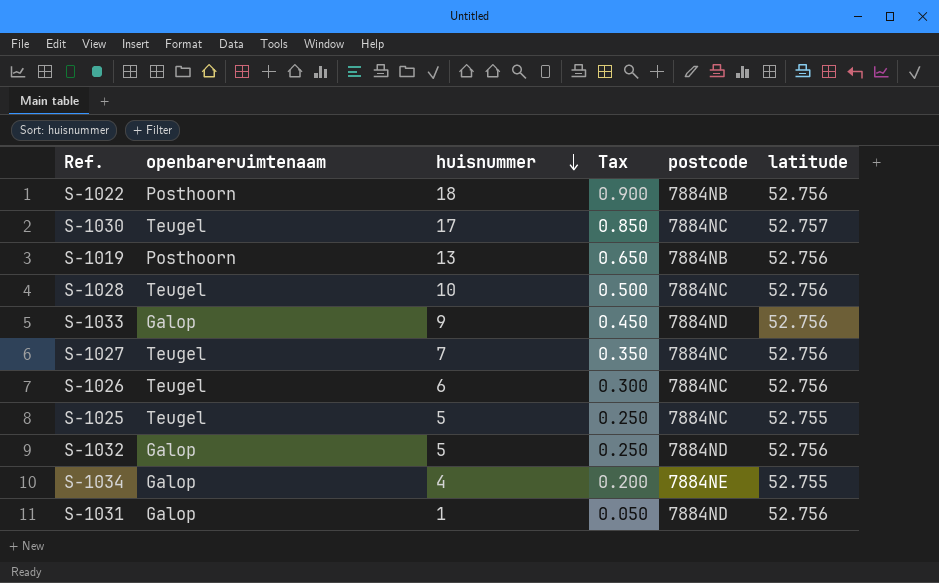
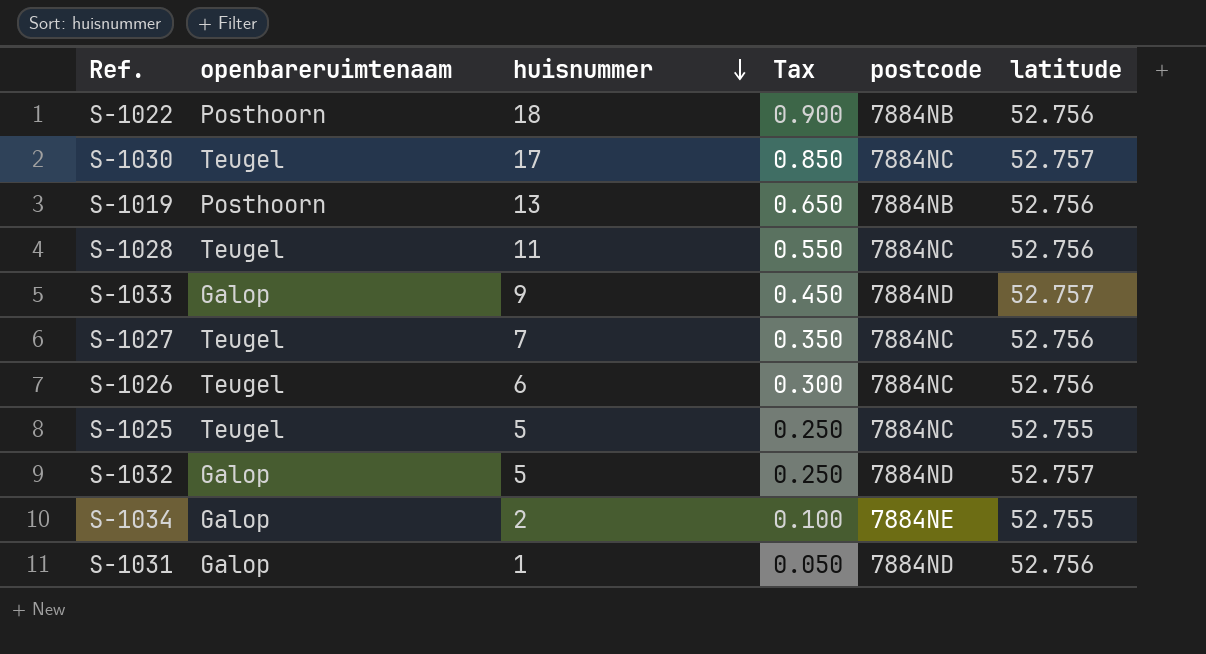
S-1028 | huisnummer: 10 -> 11
S-1028 | Tax: 0.500 -> 0.550
S-1033 | latitude: 52.756 -> 52.757
S-1032 | latitude: 52.756 -> 52.757
S-1034 | huisnummer: 4 -> 2
S-1034 | Tax: 0.200 -> 0.100

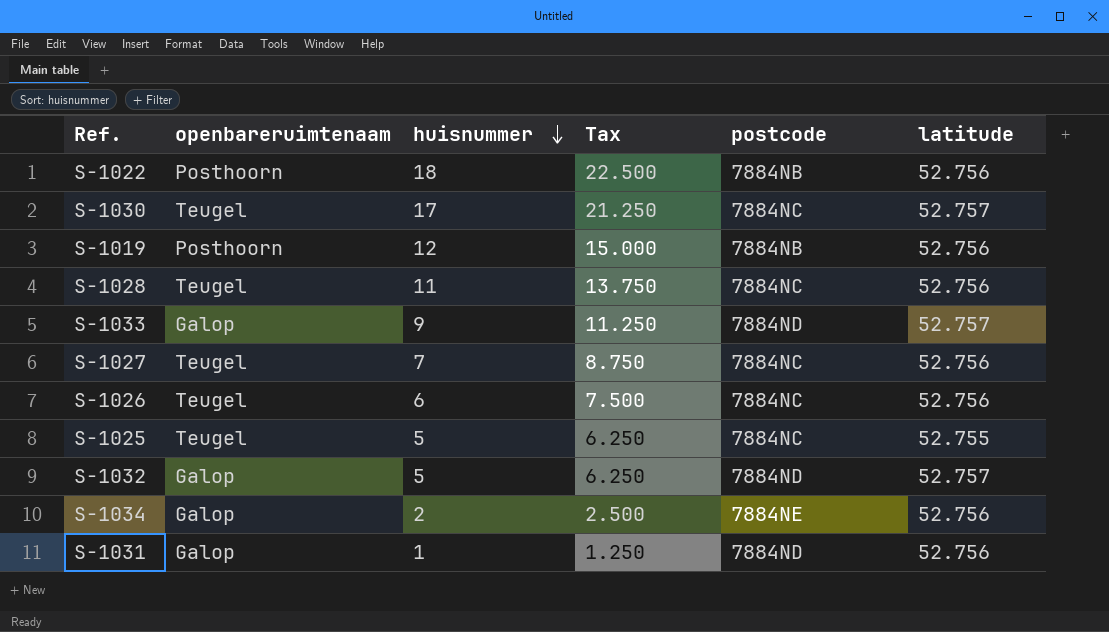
column Tax | formula: [huisnummer] * 0.05 -> [huisnummer] * 1.25
S-1019 | huisnummer: 13 -> 12
S-1034 | latitude: 52.755 -> 52.756

